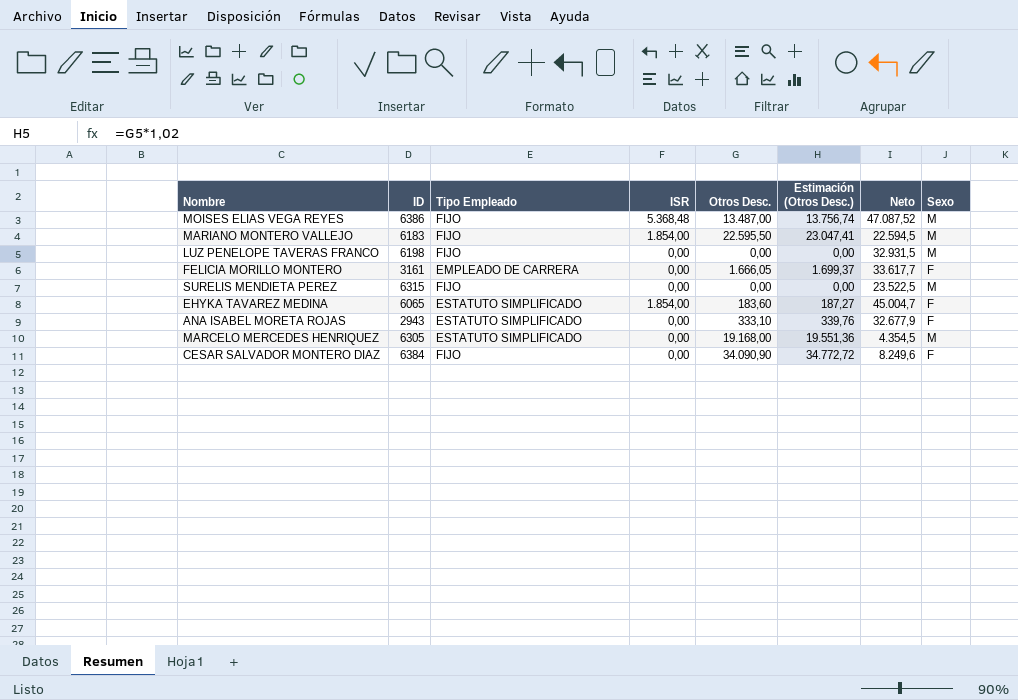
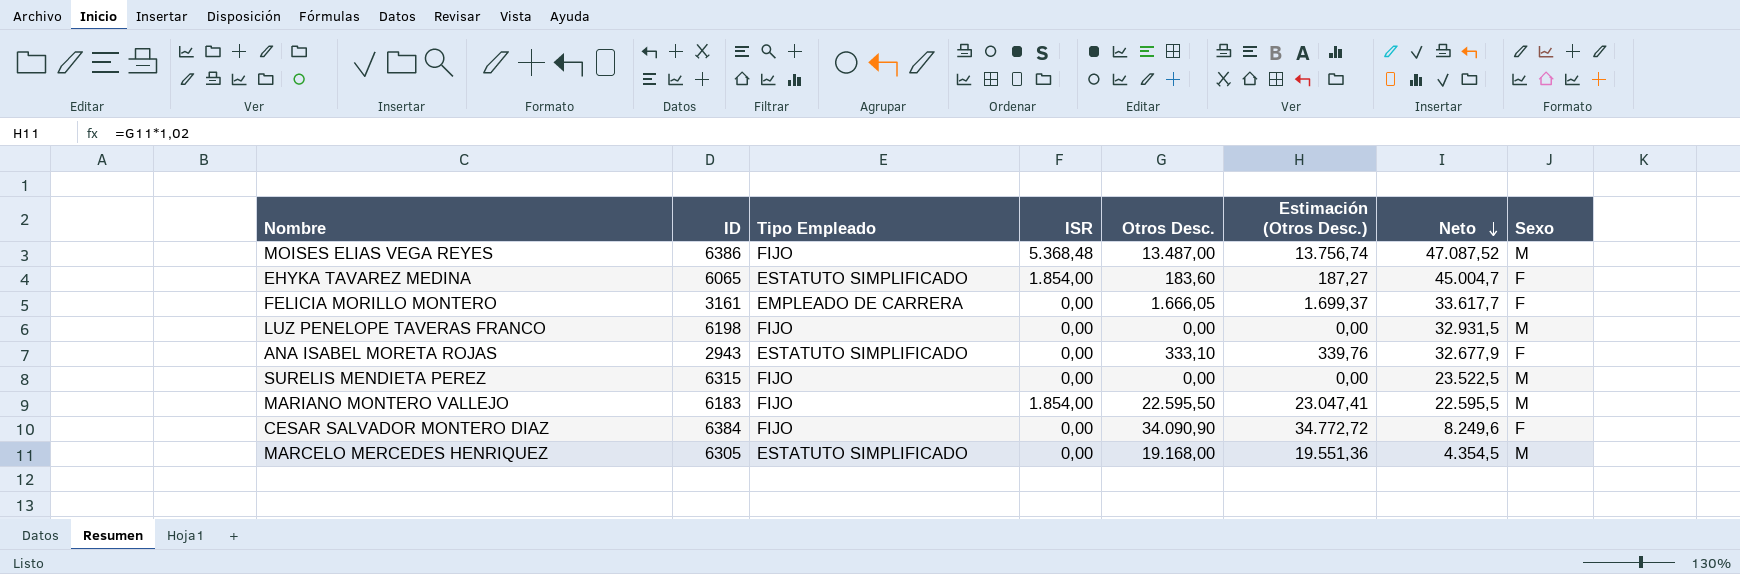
row order: none -> Neto descending
MARIANO MONTERO VALLEJO | Neto: 22.594,5 -> 22.595,5

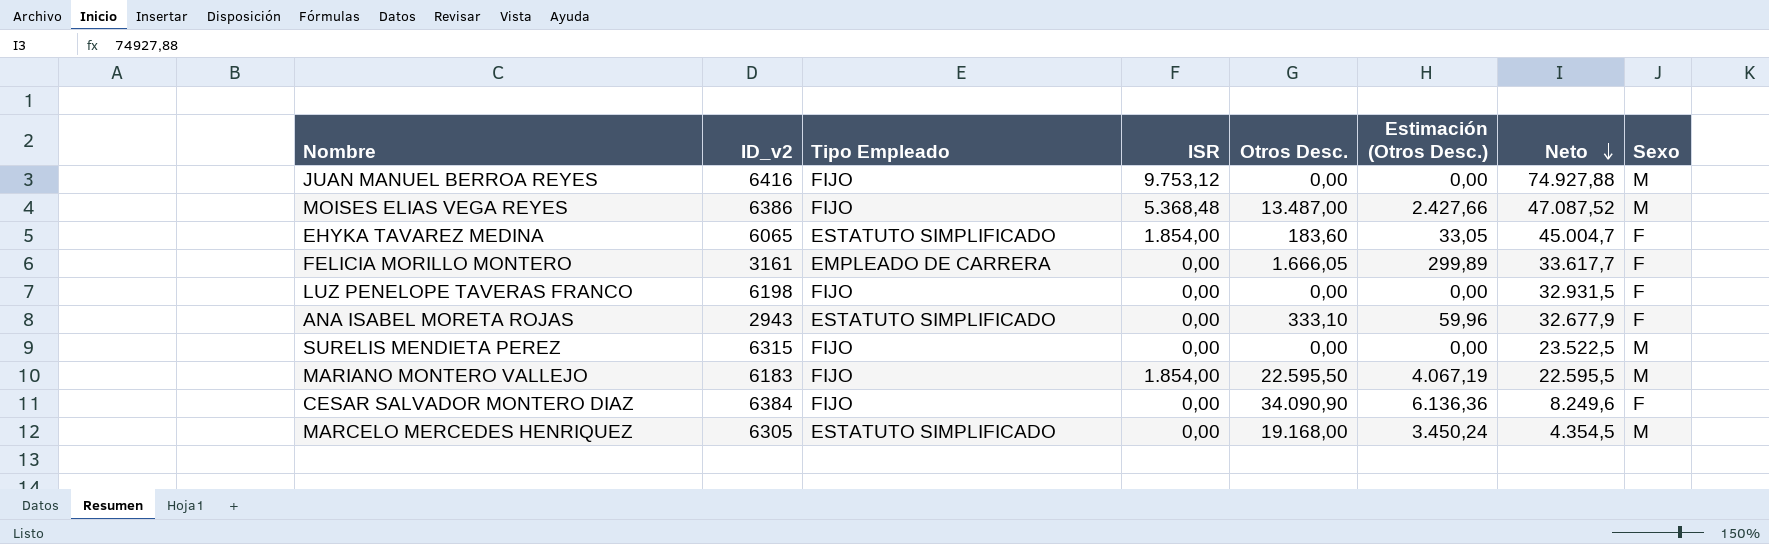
column name: ID -> ID_v2
column Estimación (Otros Desc.) | formula: [Otros Desc.] * 1,02 -> [Otros Desc.] * 0,18
row JUAN MANUEL BERROA REYES: none -> 6416 | FIJO | 9.753,12 | 0,00 | 0,00 | 74.927,88 | M
LUZ PENELOPE TAVERAS FRANCO | Sexo: M -> F

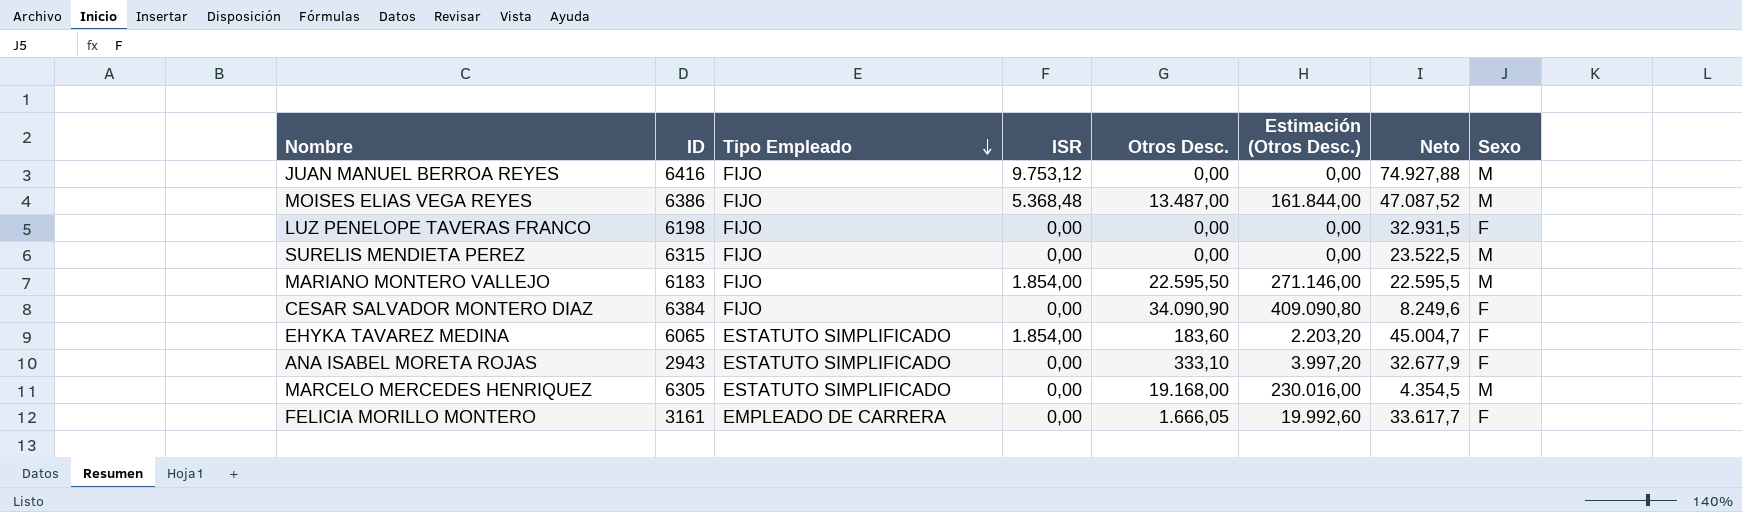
row order: Neto descending -> Tipo Empleado descending
column name: ID_v2 -> ID
column Estimación (Otros Desc.) | formula: [Otros Desc.] * 0,18 -> [Otros Desc.] * 12

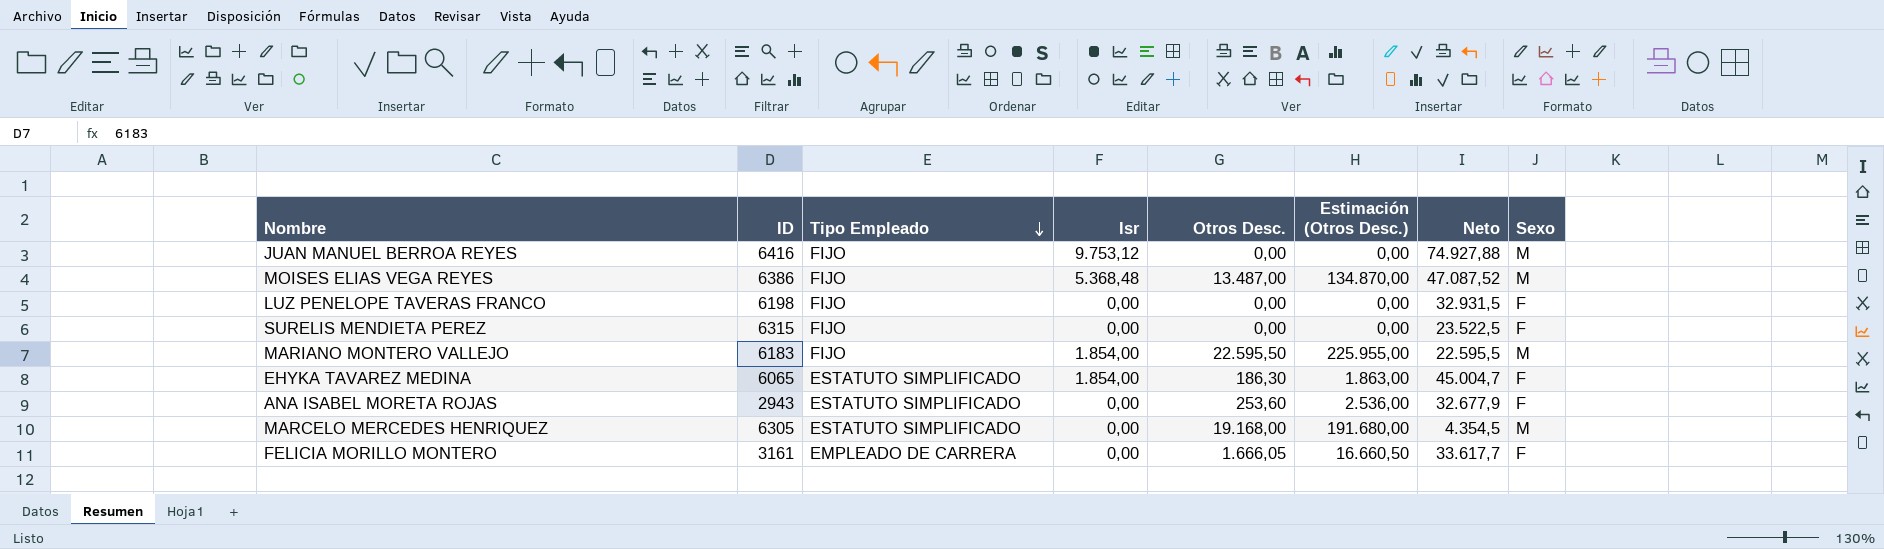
column name: ISR -> Isr
column Estimación (Otros Desc.) | formula: [Otros Desc.] * 12 -> [Otros Desc.] * 10
row CESAR SALVADOR MONTERO DIAZ: 6384 | FIJO | 0,00 | 34.090,90 | 409.090,80 | 8.249,6 | F -> none
SURELIS MENDIETA PEREZ | Sexo: M -> F
EHYKA TAVAREZ MEDINA | Otros Desc.: 183,60 -> 186,30
ANA ISABEL MORETA ROJAS | Otros Desc.: 333,10 -> 253,60

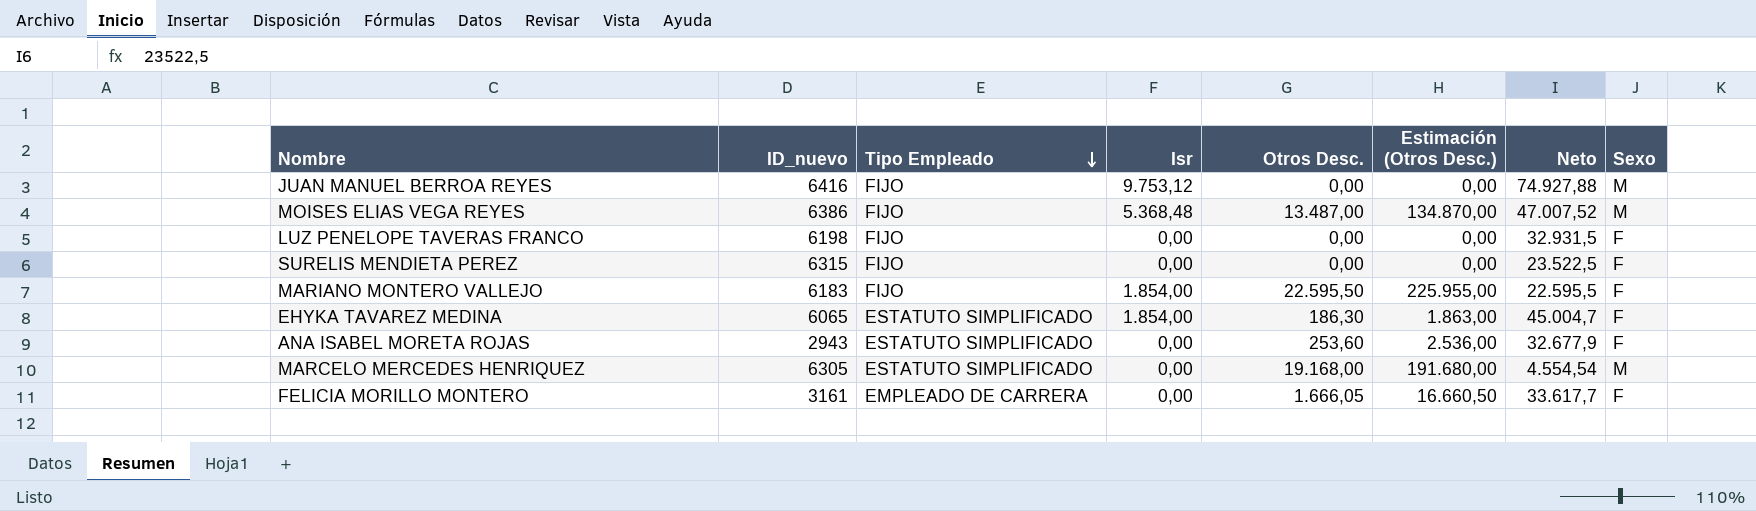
column name: ID -> ID_nuevo
MOISES ELIAS VEGA REYES | Neto: 47.087,52 -> 47.007,52
MARIANO MONTERO VALLEJO | Sexo: M -> F
MARCELO MERCEDES HENRIQUEZ | Neto: 4.354,5 -> 4.554,54

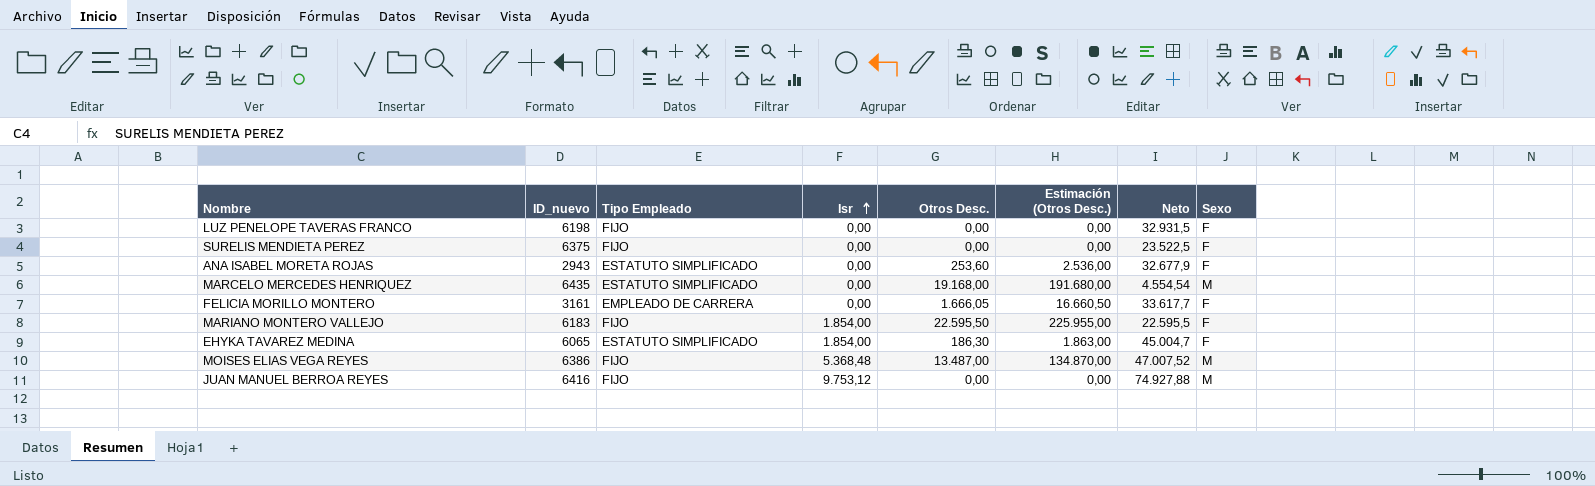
row order: Tipo Empleado descending -> Isr ascending
SURELIS MENDIETA PEREZ | ID_nuevo: 6315 -> 6375
MARCELO MERCEDES HENRIQUEZ | ID_nuevo: 6305 -> 6435

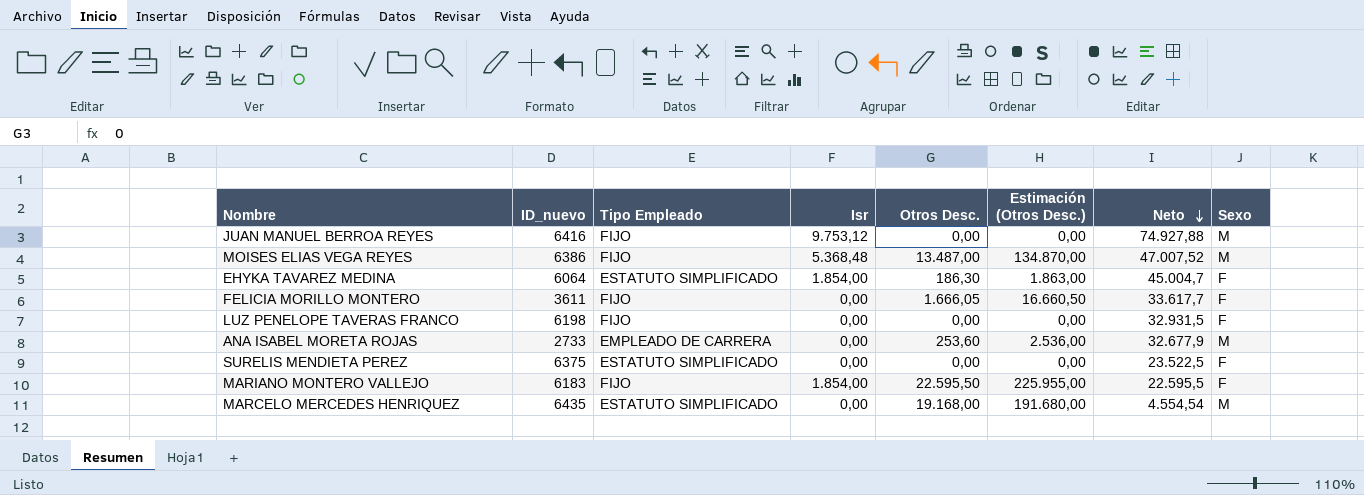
row order: Isr ascending -> Neto descending
EHYKA TAVAREZ MEDINA | ID_nuevo: 6065 -> 6064
FELICIA MORILLO MONTERO | ID_nuevo: 3161 -> 3611
FELICIA MORILLO MONTERO | Tipo Empleado: EMPLEADO DE CARRERA -> FIJO
ANA ISABEL MORETA ROJAS | ID_nuevo: 2943 -> 2733
ANA ISABEL MORETA ROJAS | Tipo Empleado: ESTATUTO SIMPLIFICADO -> EMPLEADO DE CARRERA
ANA ISABEL MORETA ROJAS | Sexo: F -> M
SURELIS MENDIETA PEREZ | Tipo Empleado: FIJO -> ESTATUTO SIMPLIFICADO

